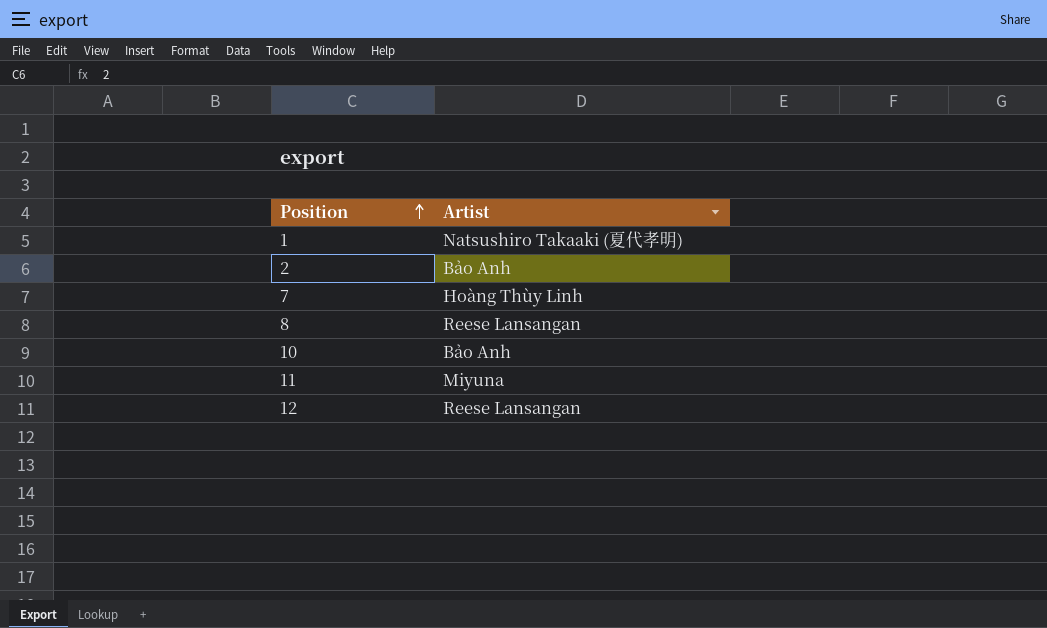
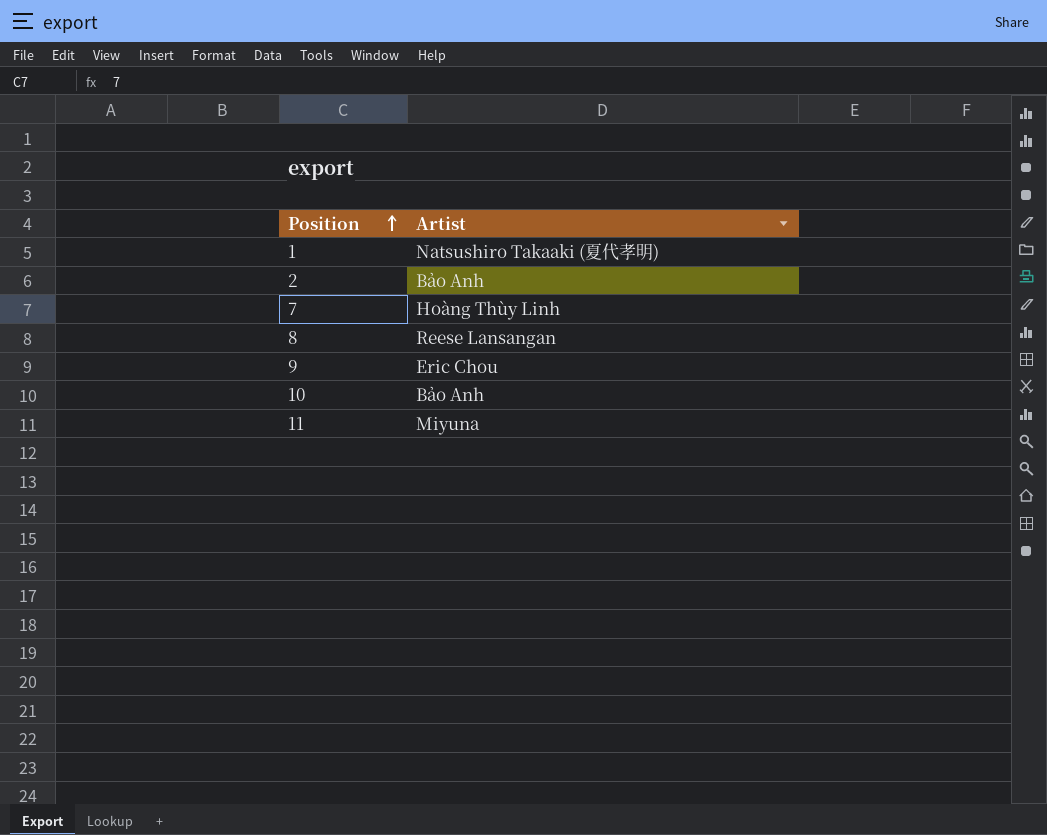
row 12: Reese Lansangan -> none
row 9: none -> Eric Chou

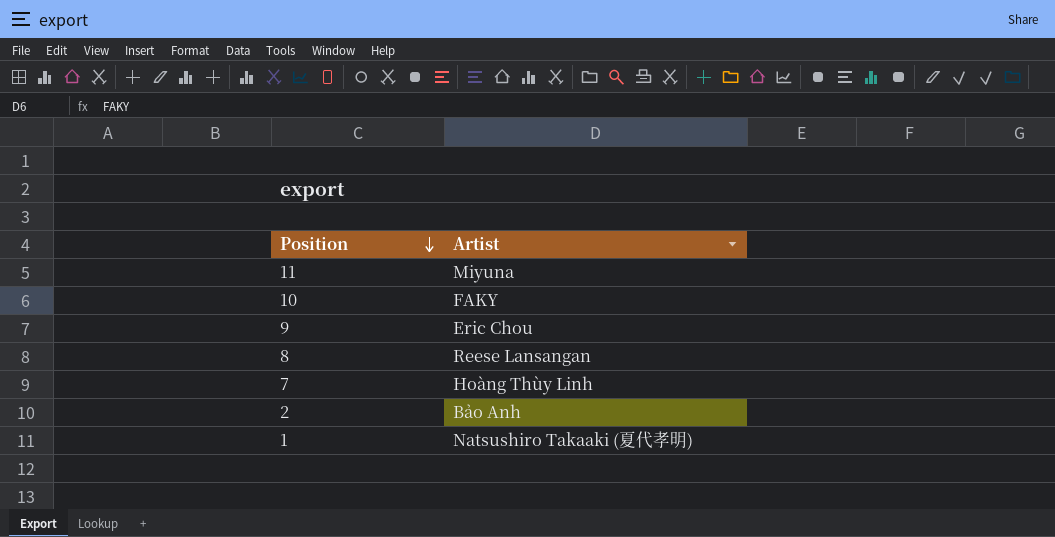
row order: Position ascending -> Position descending
10 | Artist: Bảo Anh -> FAKY

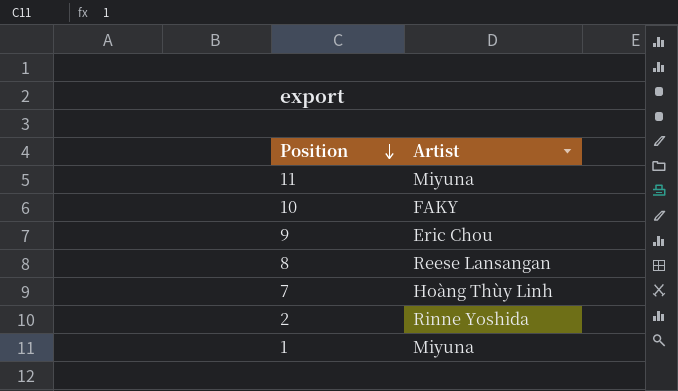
2 | Artist: Bảo Anh -> Rinne Yoshida
1 | Artist: Natsushiro Takaaki (夏代孝明) -> Miyuna

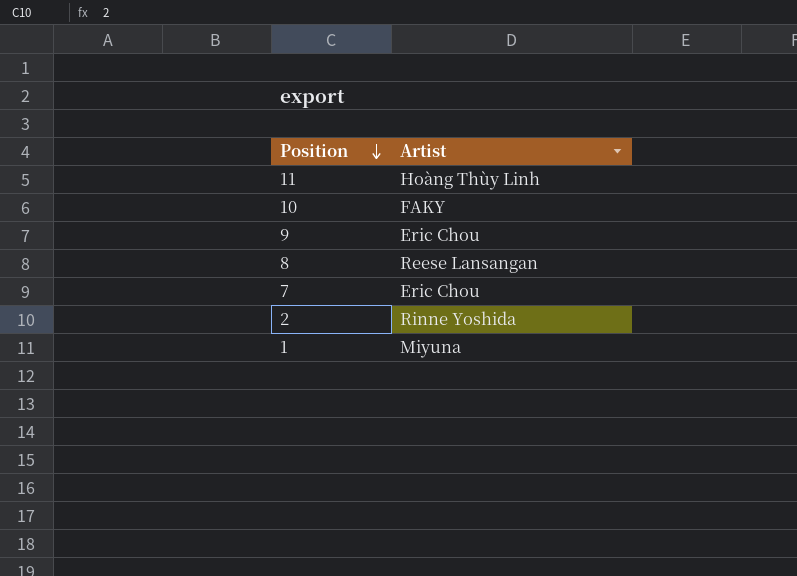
11 | Artist: Miyuna -> Hoàng Thùy Linh
7 | Artist: Hoàng Thùy Linh -> Eric Chou

